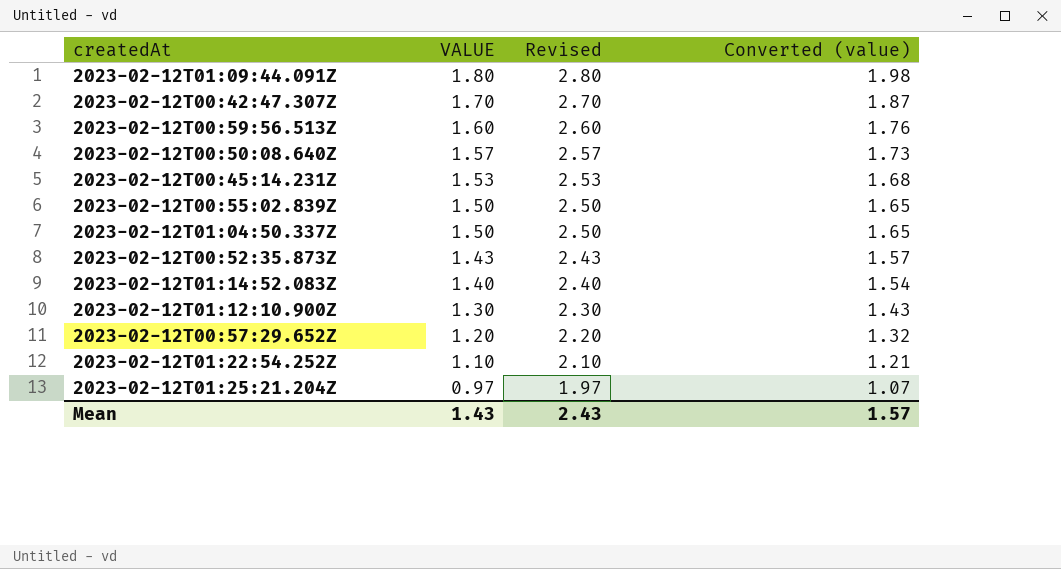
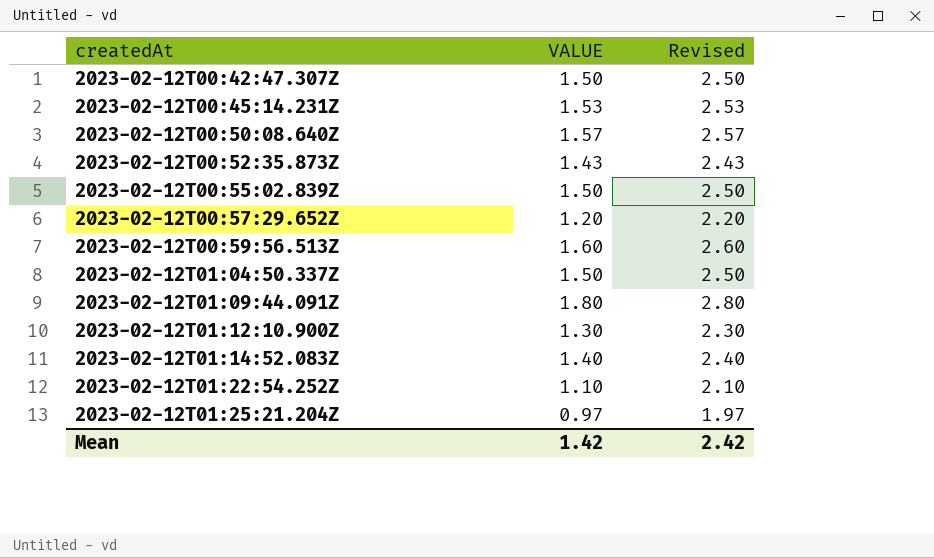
row order: VALUE descending -> createdAt ascending
column Converted (value) | formula: [VALUE] * 1.1 -> none
2023-02-12T00:42:47.307Z | VALUE: 1.70 -> 1.50
2023-02-12T00:42:47.307Z | Revised: 2.70 -> 2.50
Mean | VALUE: 1.43 -> 1.42
Mean | Revised: 2.43 -> 2.42

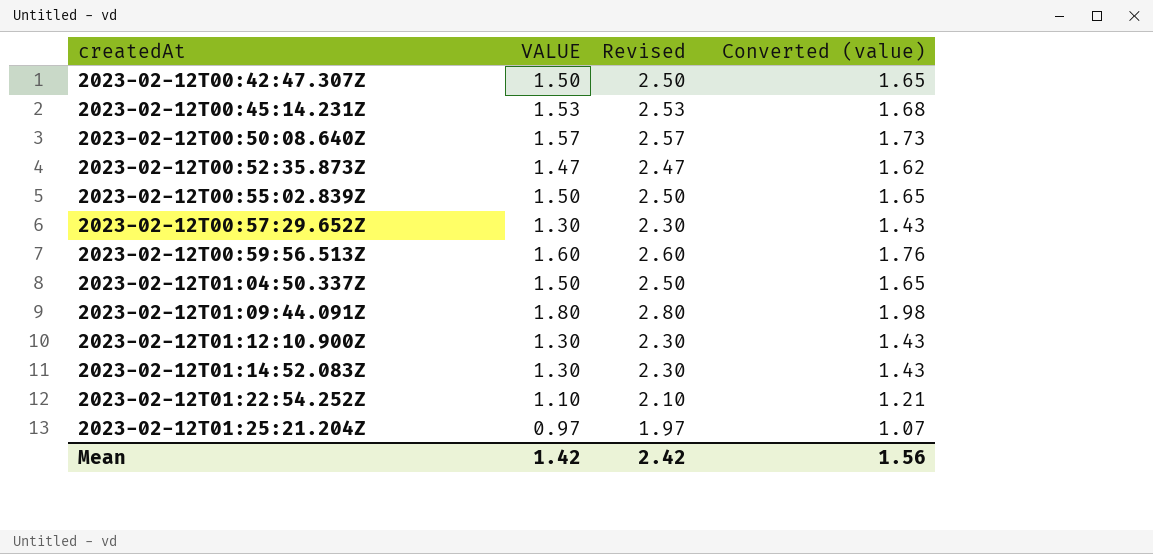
column Converted (value) | formula: none -> [VALUE] * 1.1
2023-02-12T00:52:35.873Z | VALUE: 1.43 -> 1.47
2023-02-12T00:52:35.873Z | Revised: 2.43 -> 2.47
2023-02-12T00:57:29.652Z | VALUE: 1.20 -> 1.30
2023-02-12T00:57:29.652Z | Revised: 2.20 -> 2.30
2023-02-12T01:14:52.083Z | VALUE: 1.40 -> 1.30
2023-02-12T01:14:52.083Z | Revised: 2.40 -> 2.30

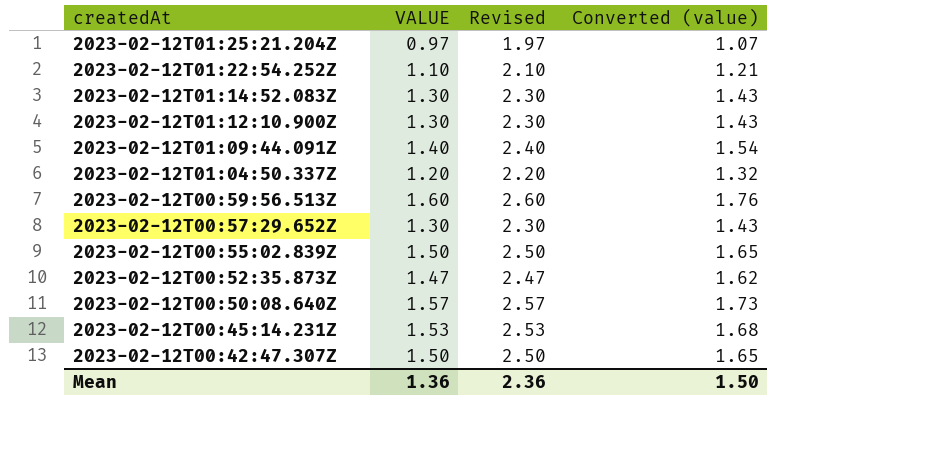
row order: createdAt ascending -> createdAt descending
2023-02-12T01:09:44.091Z | VALUE: 1.80 -> 1.40
2023-02-12T01:09:44.091Z | Revised: 2.80 -> 2.40
2023-02-12T01:09:44.091Z | Converted (value): 1.98 -> 1.54
2023-02-12T01:04:50.337Z | VALUE: 1.50 -> 1.20
2023-02-12T01:04:50.337Z | Revised: 2.50 -> 2.20
2023-02-12T01:04:50.337Z | Converted (value): 1.65 -> 1.32
Mean | VALUE: 1.42 -> 1.36
Mean | Revised: 2.42 -> 2.36
Mean | Converted (value): 1.56 -> 1.50

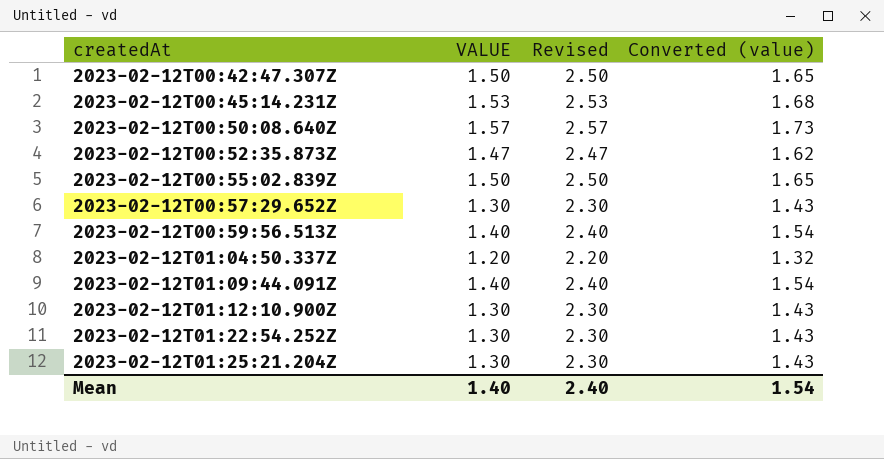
row order: createdAt descending -> createdAt ascending
row 2023-02-12T01:14:52.083Z: 1.30 | 2.30 | 1.43 -> none
2023-02-12T00:59:56.513Z | VALUE: 1.60 -> 1.40
2023-02-12T00:59:56.513Z | Revised: 2.60 -> 2.40
2023-02-12T00:59:56.513Z | Converted (value): 1.76 -> 1.54
2023-02-12T01:22:54.252Z | VALUE: 1.10 -> 1.30
2023-02-12T01:22:54.252Z | Revised: 2.10 -> 2.30
2023-02-12T01:22:54.252Z | Converted (value): 1.21 -> 1.43
2023-02-12T01:25:21.204Z | VALUE: 0.97 -> 1.30
2023-02-12T01:25:21.204Z | Revised: 1.97 -> 2.30
2023-02-12T01:25:21.204Z | Converted (value): 1.07 -> 1.43
Mean | VALUE: 1.36 -> 1.40
Mean | Revised: 2.36 -> 2.40
Mean | Converted (value): 1.50 -> 1.54

